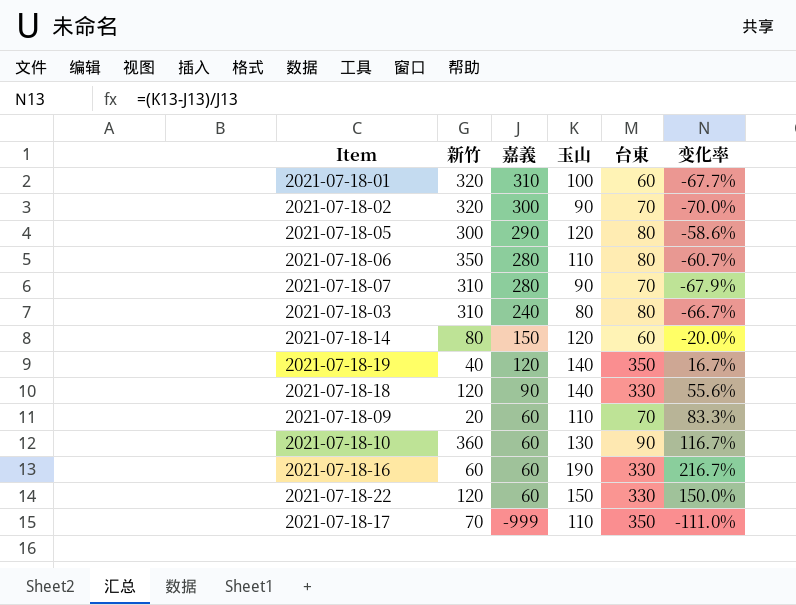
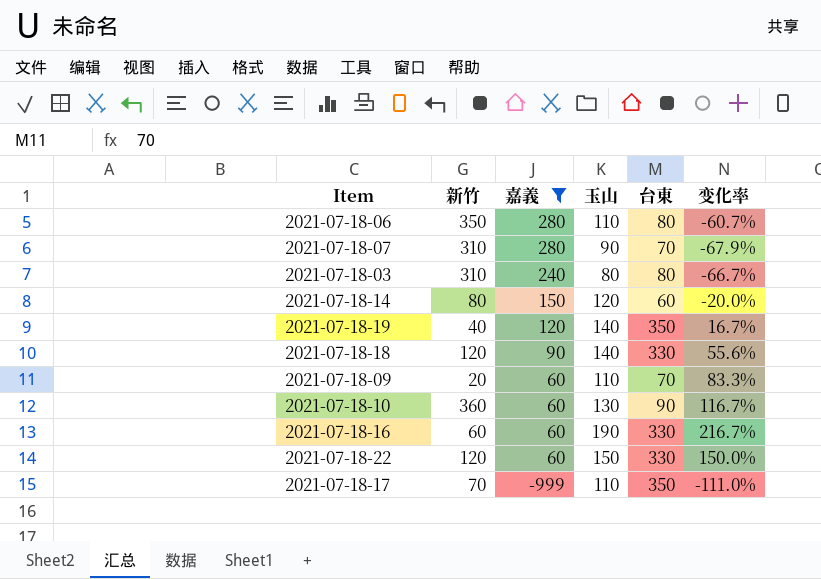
filter: none -> 嘉義 <= 280

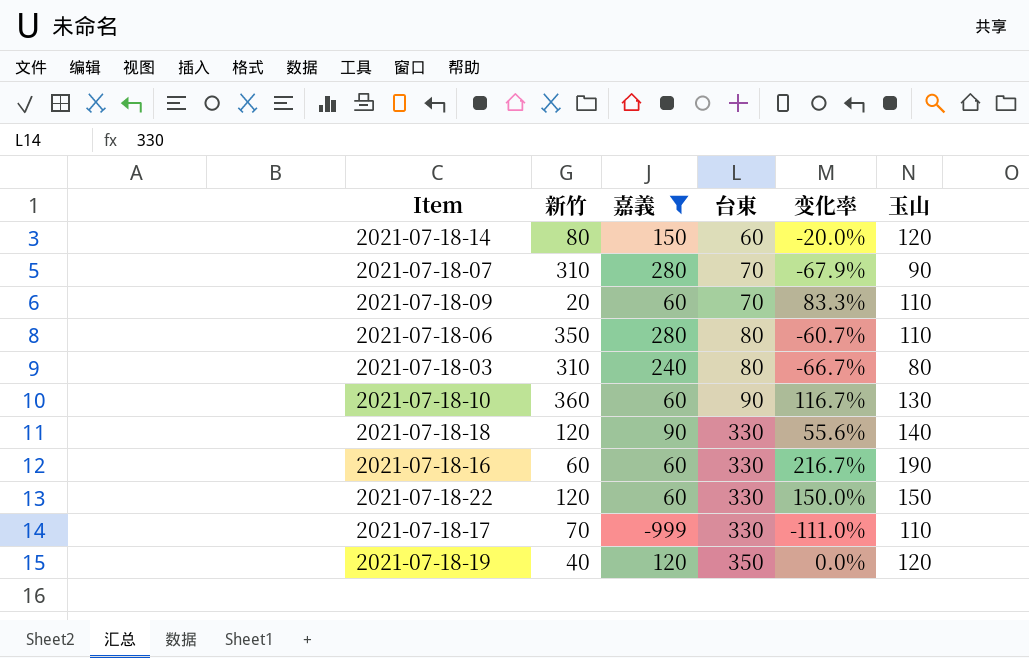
row order: 嘉義 descending -> 台東 ascending
column 玉山 | position: 4 -> 6
2021-07-18-17 | 台東: 350 -> 330
2021-07-18-19 | 变化率: 16.7% -> 0.0%
2021-07-18-19 | 玉山: 140 -> 120

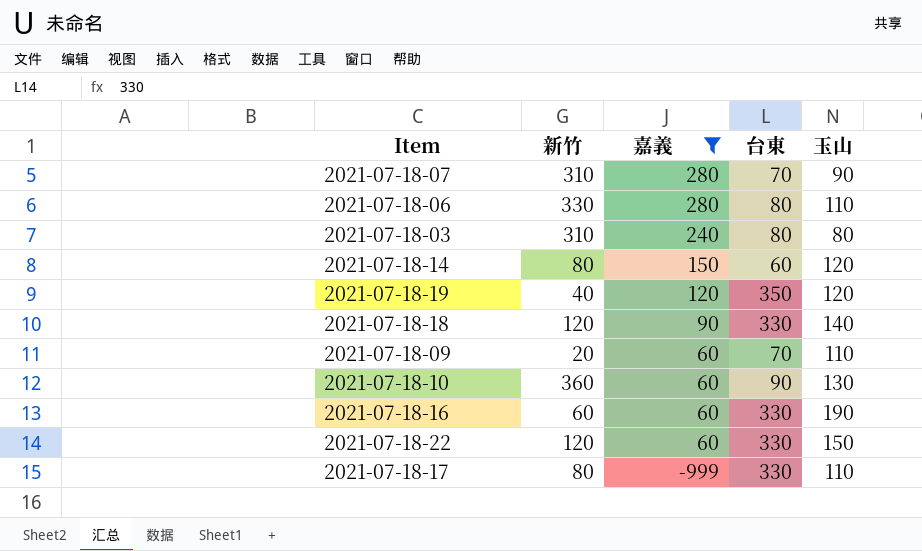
row order: 台東 ascending -> 嘉義 descending
column 变化率 | formula: ([玉山] - [嘉義]) / [嘉義] -> none
2021-07-18-06 | 新竹: 350 -> 330
2021-07-18-17 | 新竹: 70 -> 80

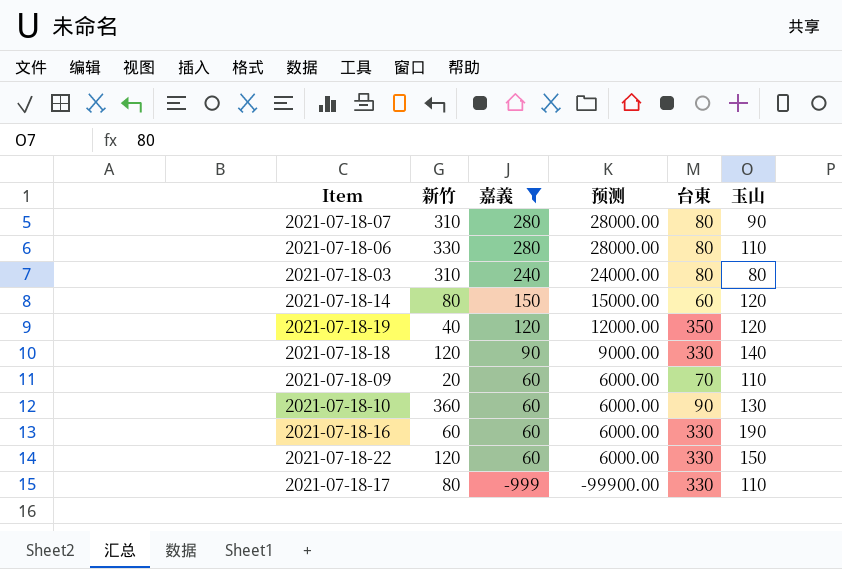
column 预测 | formula: none -> [嘉義] * 100
2021-07-18-07 | 台東: 70 -> 80

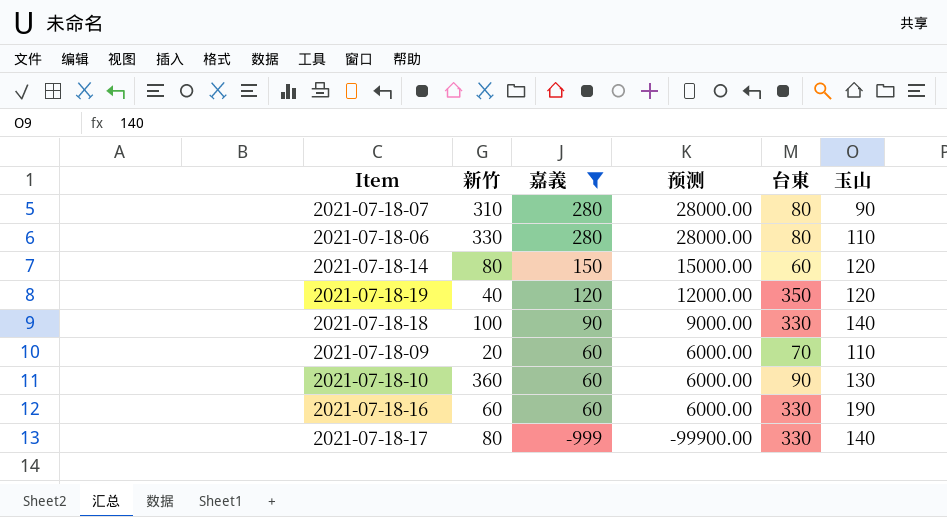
row 2021-07-18-03: 310 | 240 | 24000.00 | 80 | 80 -> none
row 2021-07-18-22: 120 | 60 | 6000.00 | 330 | 150 -> none
2021-07-18-18 | 新竹: 120 -> 100
2021-07-18-17 | 玉山: 110 -> 140

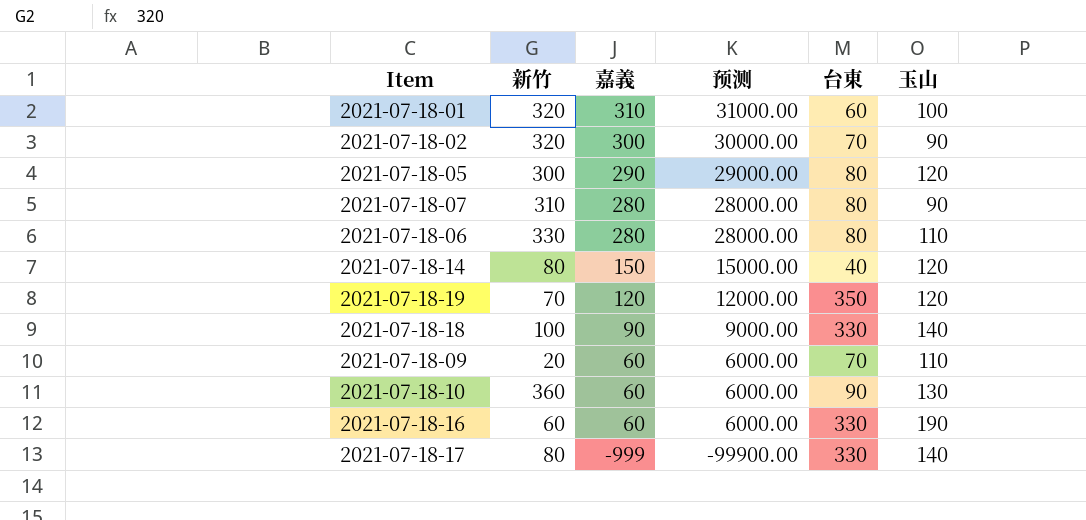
filter: 嘉義 <= 280 -> none
2021-07-18-14 | 台東: 60 -> 40
2021-07-18-19 | 新竹: 40 -> 70

